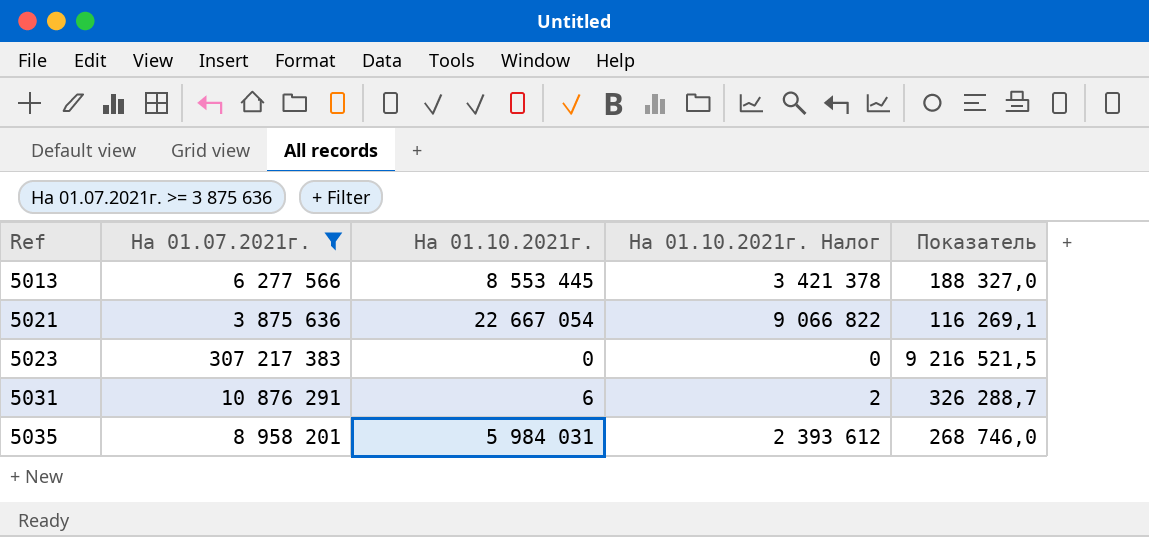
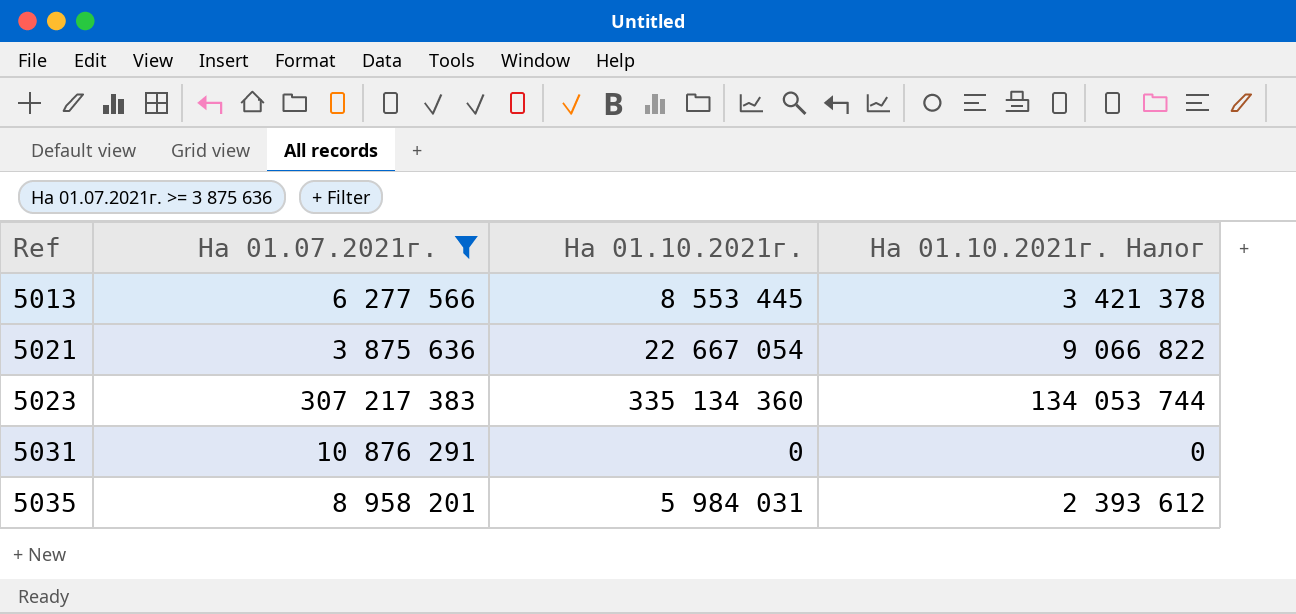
column Показатель | formula: [На 01.07.2021г.] * 0,03 -> none
5023 | На 01.10.2021г.: 0 -> 335 134 360
5023 | На 01.10.2021г. Налог: 0 -> 134 053 744
5031 | На 01.10.2021г.: 6 -> 0
5031 | На 01.10.2021г. Налог: 2 -> 0

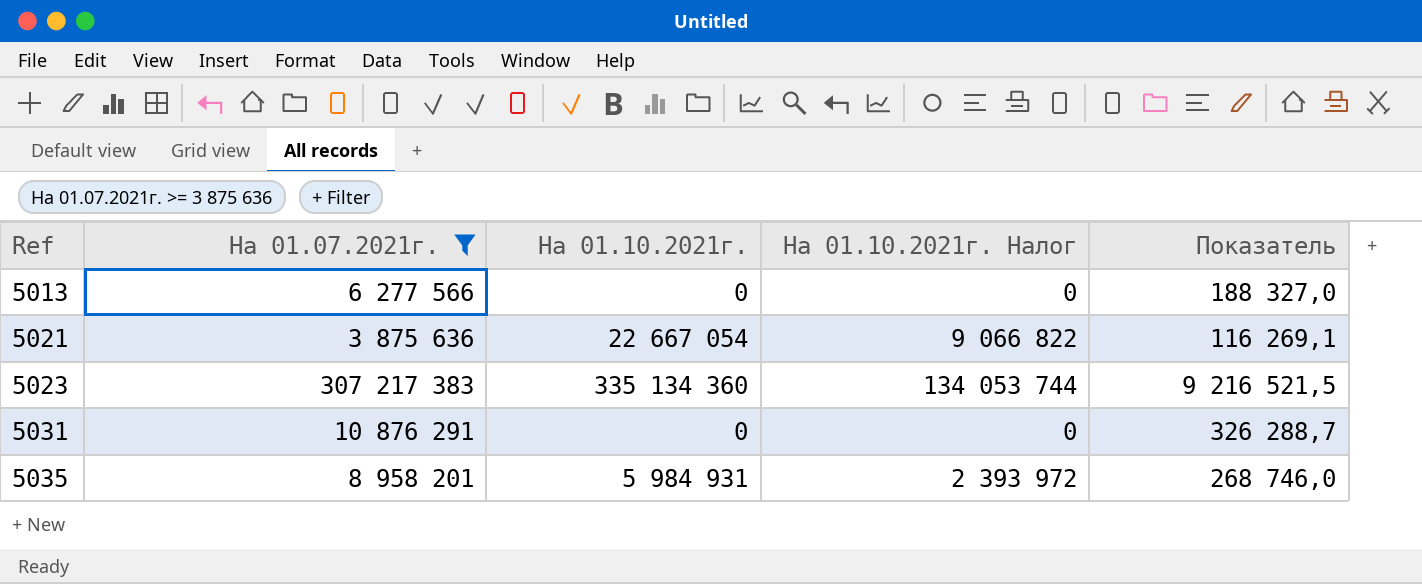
column Показатель | formula: none -> [На 01.07.2021г.] * 0,03
5013 | На 01.10.2021г.: 8 553 445 -> 0
5013 | На 01.10.2021г. Налог: 3 421 378 -> 0
5035 | На 01.10.2021г.: 5 984 031 -> 5 984 931
5035 | На 01.10.2021г. Налог: 2 393 612 -> 2 393 972

